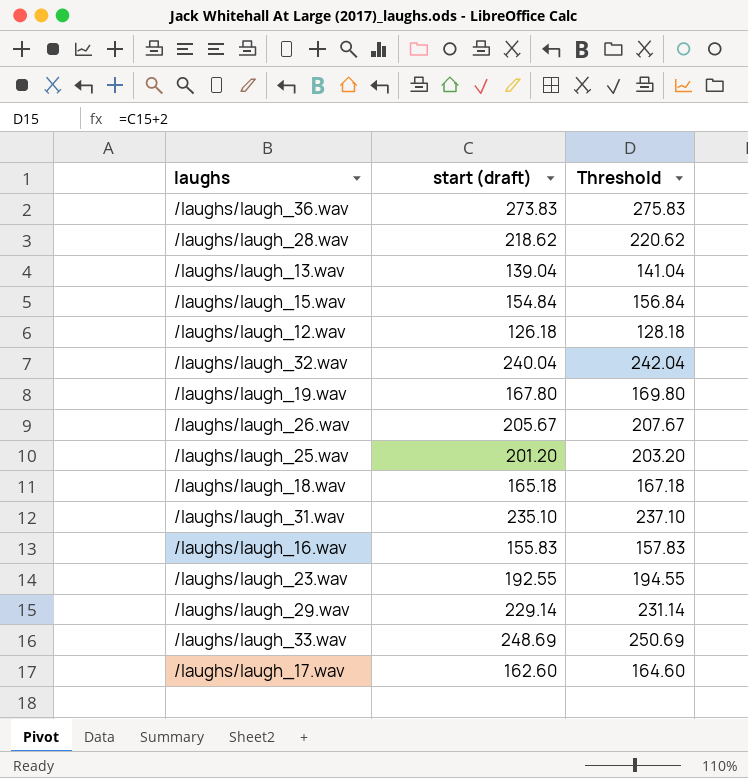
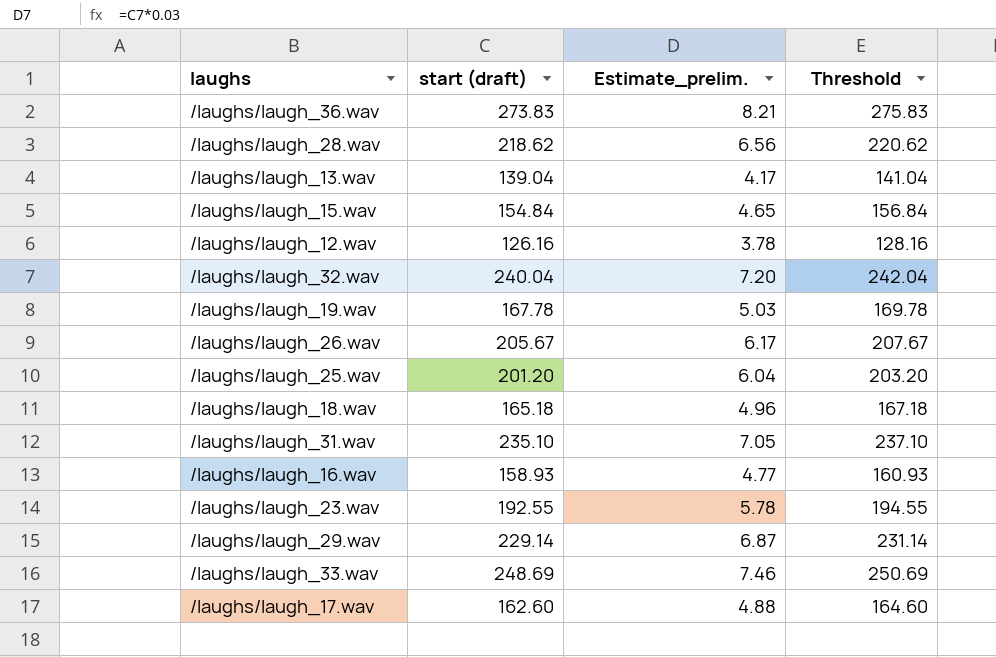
column Estimate_prelim. | formula: none -> [start (draft)] * 0.03
/laughs/laugh_12.wav | start (draft): 126.18 -> 126.16
/laughs/laugh_12.wav | Threshold: 128.18 -> 128.16
/laughs/laugh_19.wav | start (draft): 167.80 -> 167.78
/laughs/laugh_19.wav | Threshold: 169.80 -> 169.78
/laughs/laugh_16.wav | start (draft): 155.83 -> 158.93
/laughs/laugh_16.wav | Threshold: 157.83 -> 160.93

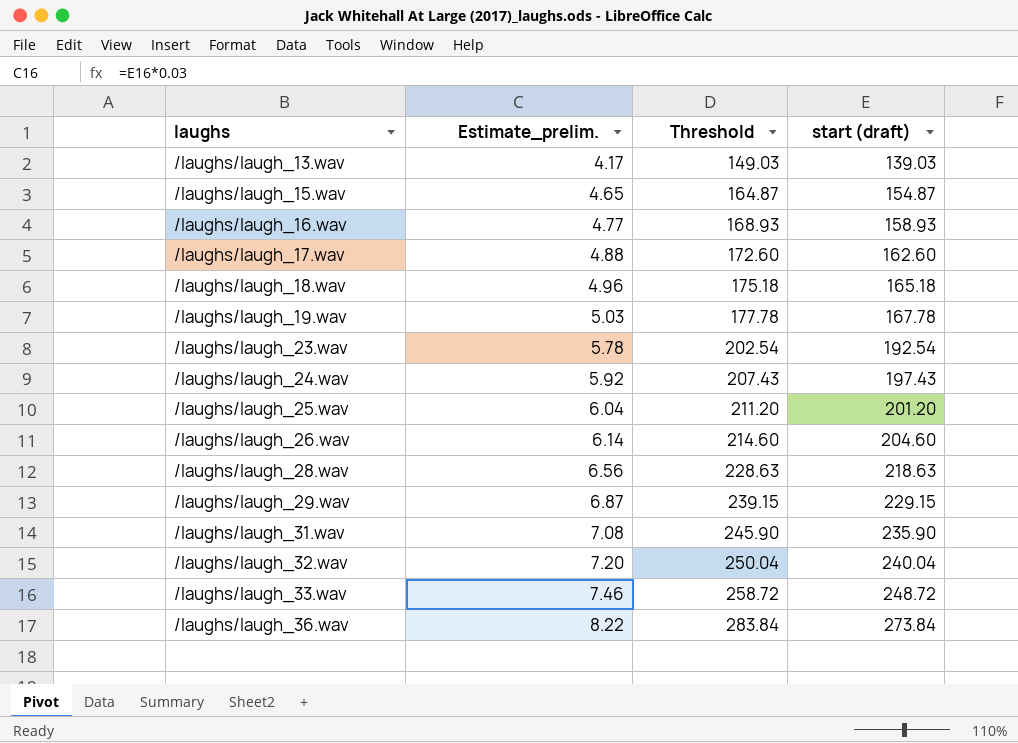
row order: none -> laughs ascending
column Threshold | formula: [start (draft)] + 2 -> [start (draft)] + 10
column start (draft) | position: 2 -> 4
row /laughs/laugh_12.wav: 126.16 | 3.78 | 128.16 -> none
/laughs/laugh_13.wav | start (draft): 139.04 -> 139.03
/laughs/laugh_15.wav | start (draft): 154.84 -> 154.87
/laughs/laugh_23.wav | start (draft): 192.55 -> 192.54
row /laughs/laugh_24.wav: none -> 5.92 | 207.43 | 197.43
/laughs/laugh_26.wav | Estimate_prelim.: 6.17 -> 6.14
/laughs/laugh_26.wav | start (draft): 205.67 -> 204.60
/laughs/laugh_28.wav | start (draft): 218.62 -> 218.63
/laughs/laugh_29.wav | start (draft): 229.14 -> 229.15
/laughs/laugh_31.wav | Estimate_prelim.: 7.05 -> 7.08
/laughs/laugh_31.wav | start (draft): 235.10 -> 235.90
/laughs/laugh_33.wav | start (draft): 248.69 -> 248.72
/laughs/laugh_36.wav | Estimate_prelim.: 8.21 -> 8.22
/laughs/laugh_36.wav | start (draft): 273.83 -> 273.84

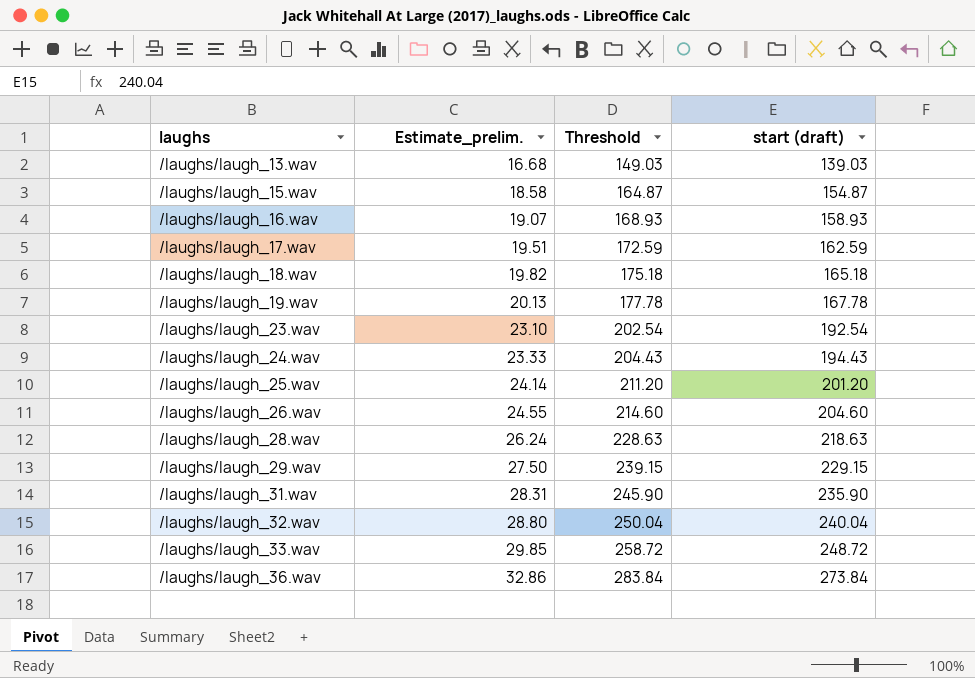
column Estimate_prelim. | formula: [start (draft)] * 0.03 -> [start (draft)] * 0.12
/laughs/laugh_17.wav | Threshold: 172.60 -> 172.59
/laughs/laugh_17.wav | start (draft): 162.60 -> 162.59
/laughs/laugh_24.wav | Threshold: 207.43 -> 204.43
/laughs/laugh_24.wav | start (draft): 197.43 -> 194.43

